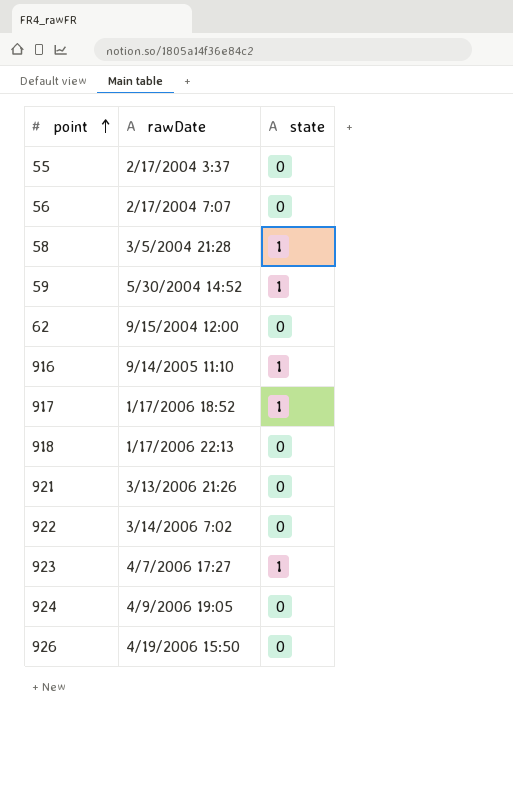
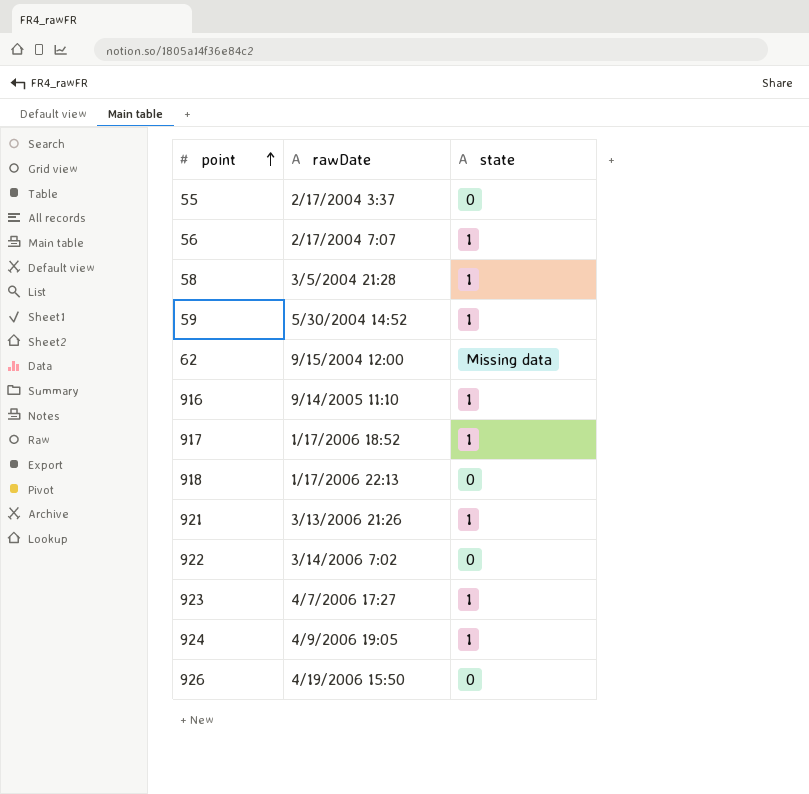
56 | state: 0 -> 1
62 | state: 0 -> Missing data
921 | state: 0 -> 1
924 | state: 0 -> 1

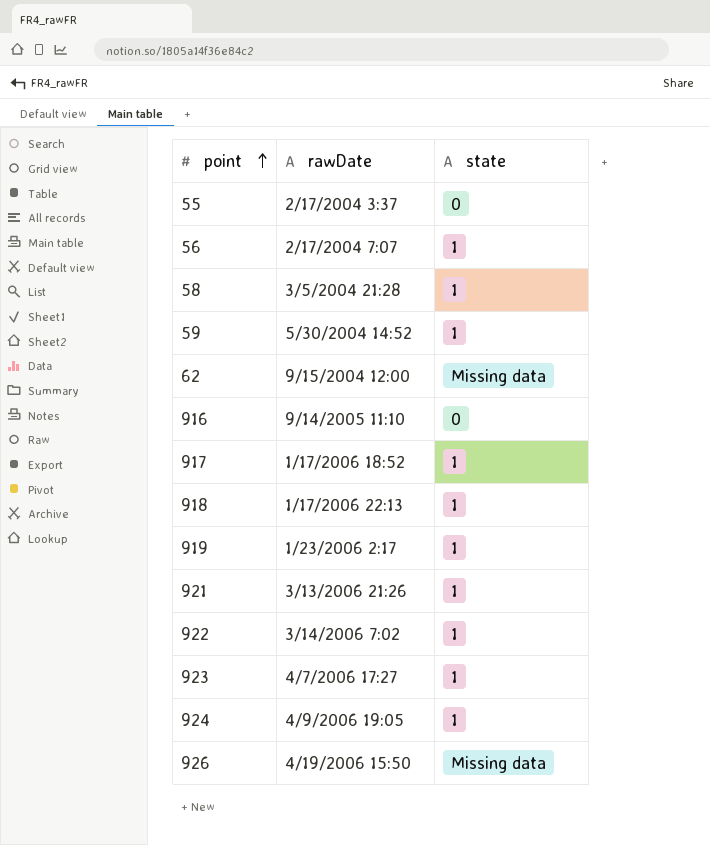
916 | state: 1 -> 0
918 | state: 0 -> 1
row 919: none -> 1/23/2006 2:17 | 1
922 | state: 0 -> 1
926 | state: 0 -> Missing data

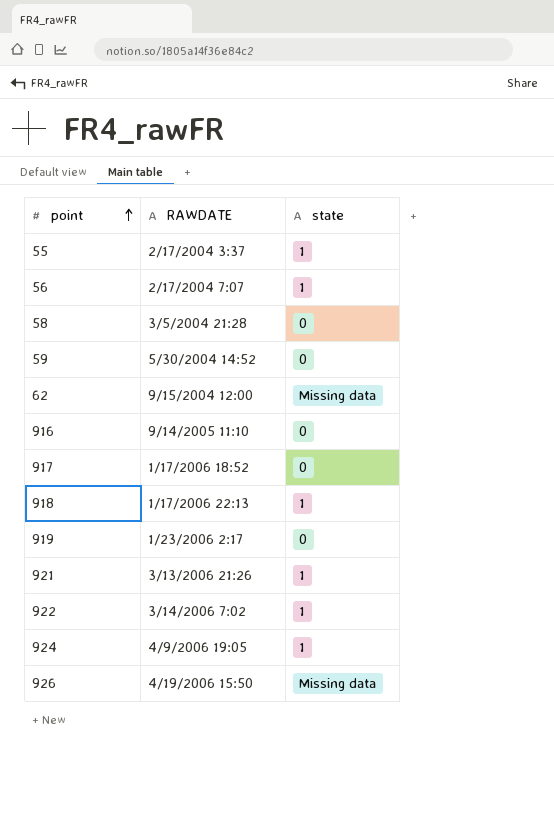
column name: rawDate -> RAWDATE
row 923: 4/7/2006 17:27 | 1 -> none
55 | state: 0 -> 1
58 | state: 1 -> 0
59 | state: 1 -> 0
917 | state: 1 -> 0
919 | state: 1 -> 0

